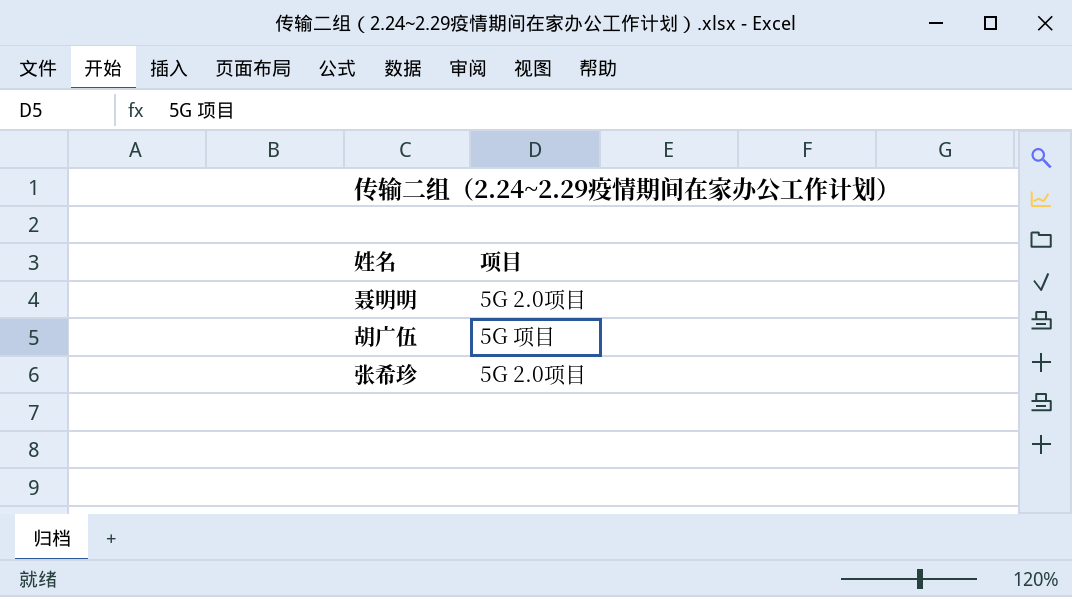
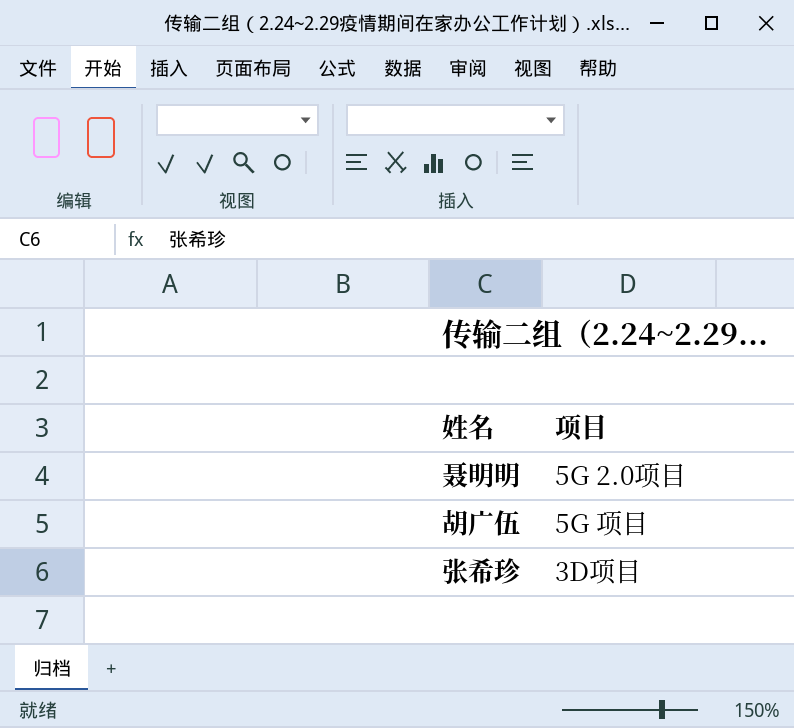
张希珍 | 项目: 5G 2.0项目 -> 3D项目

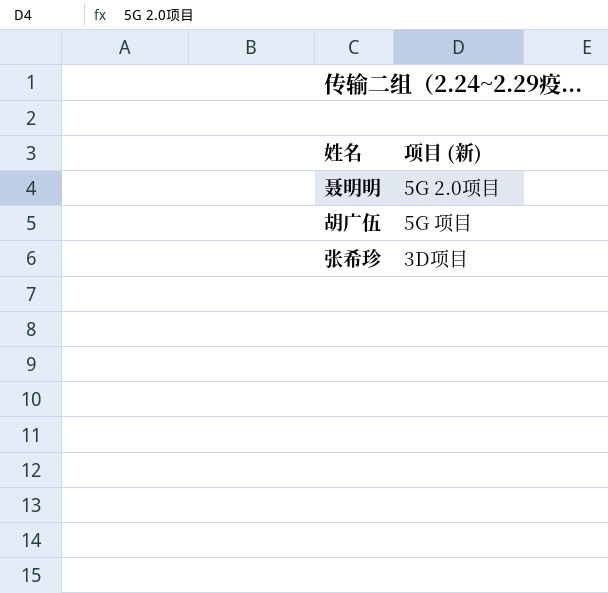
column name: 项目 -> 项目 (新)

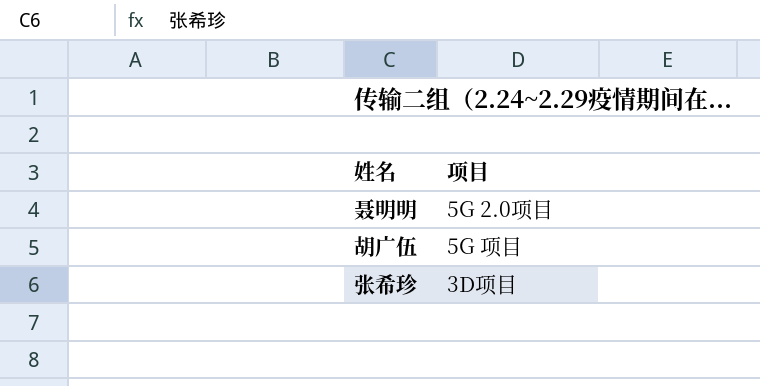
column name: 项目 (新) -> 项目

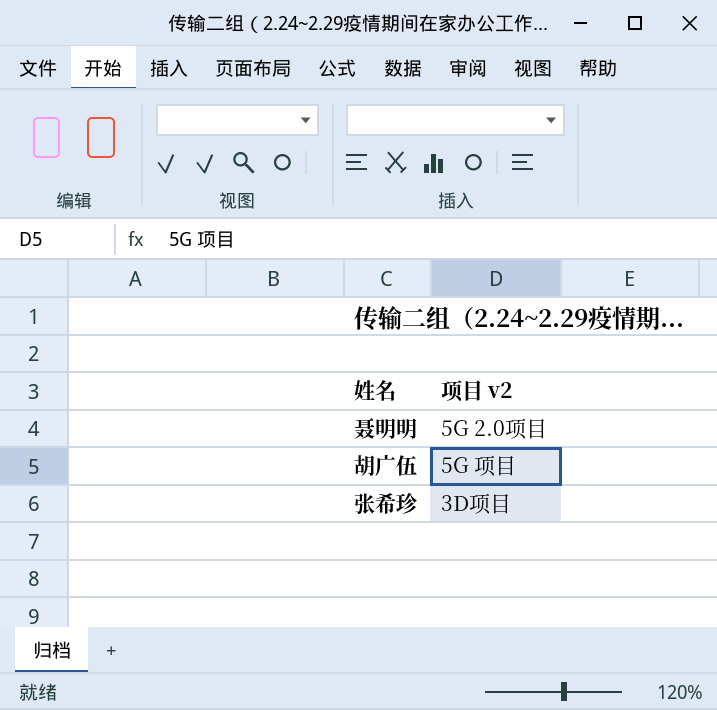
column name: 项目 -> 项目 v2

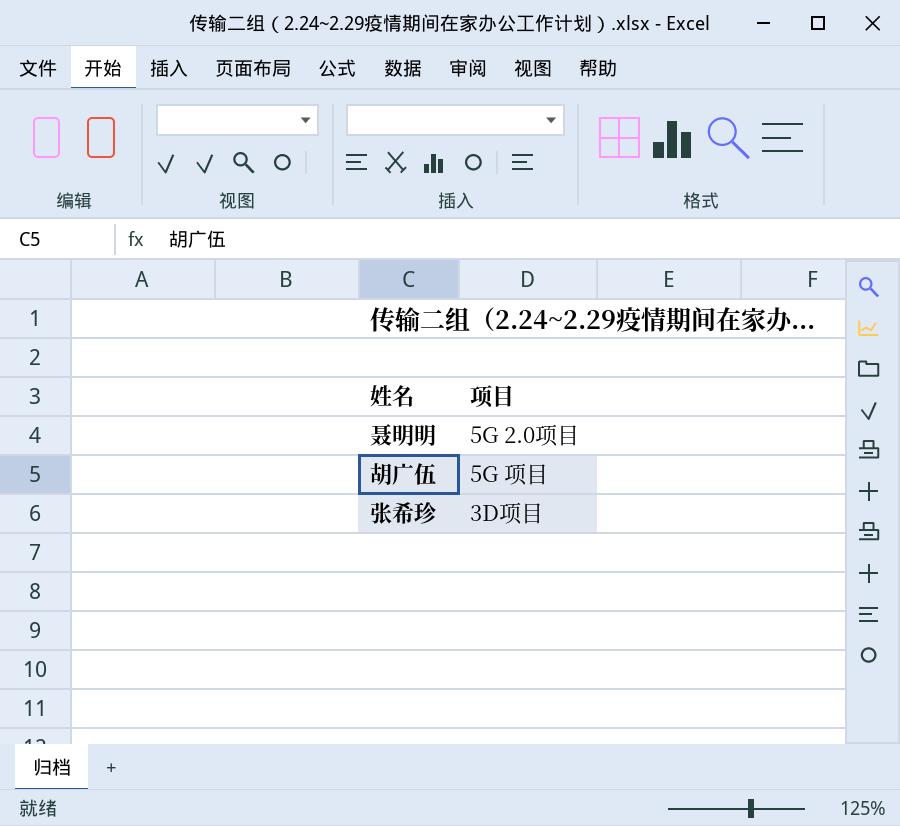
column name: 项目 v2 -> 项目

